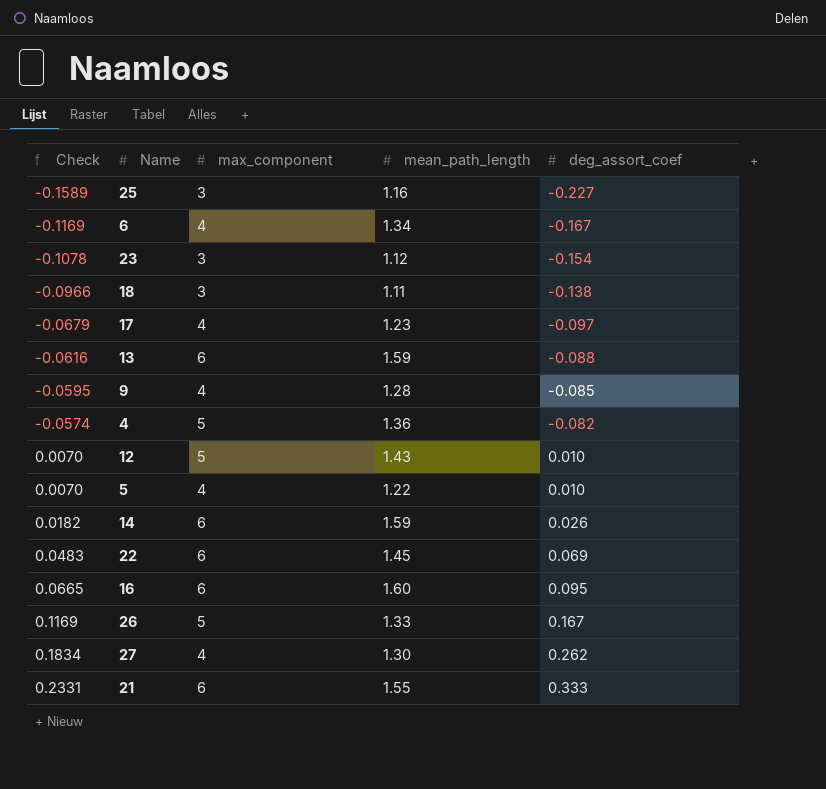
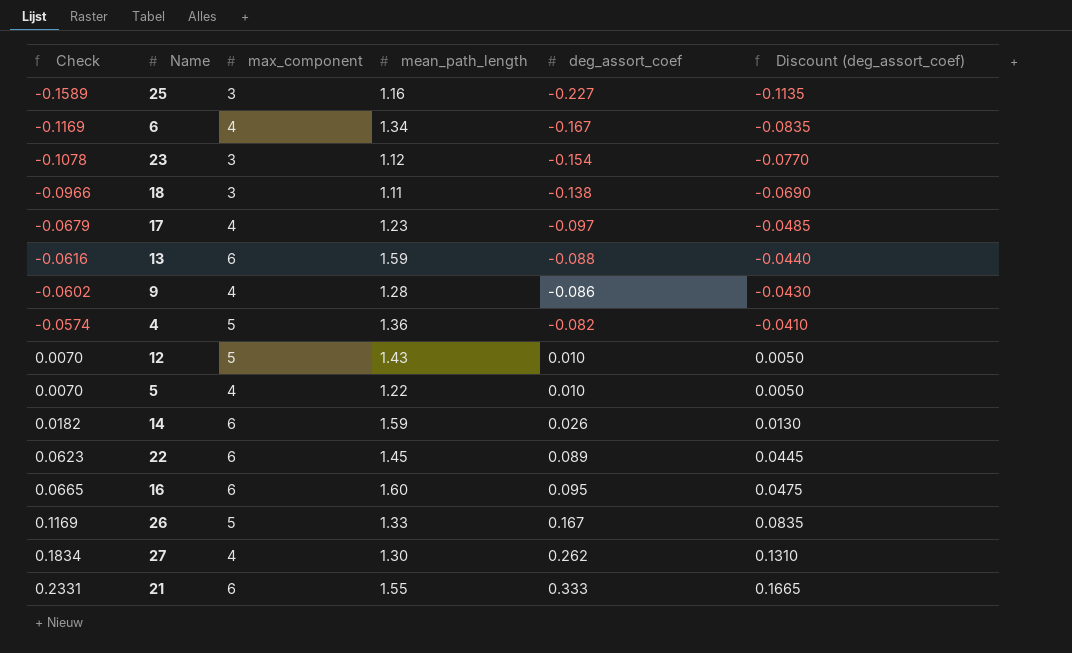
column Discount (deg_assort_coef) | formula: none -> [deg_assort_coef] * 0.5
9 | Check: -0.0595 -> -0.0602
9 | deg_assort_coef: -0.085 -> -0.086
22 | Check: 0.0483 -> 0.0623
22 | deg_assort_coef: 0.069 -> 0.089

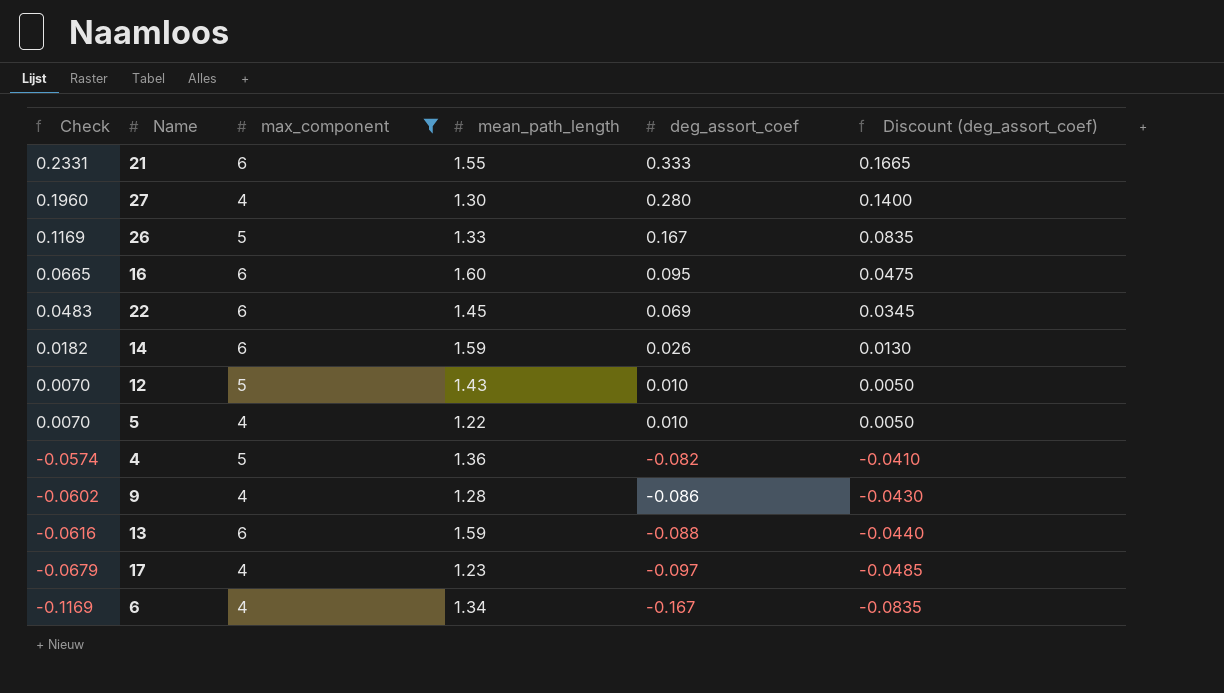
filter: none -> max_component != 3
row order: Check ascending -> Check descending
27 | Check: 0.1834 -> 0.1960
27 | deg_assort_coef: 0.262 -> 0.280
27 | Discount (deg_assort_coef): 0.1310 -> 0.1400
22 | Check: 0.0623 -> 0.0483
22 | deg_assort_coef: 0.089 -> 0.069
22 | Discount (deg_assort_coef): 0.0445 -> 0.0345

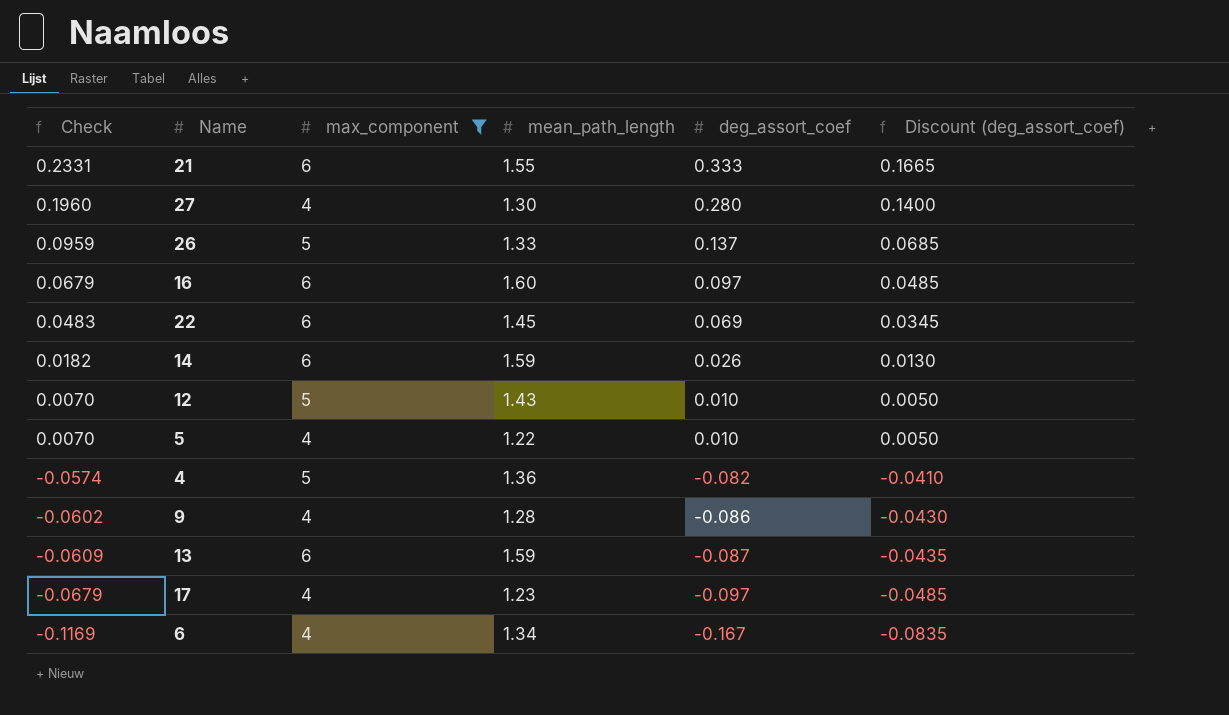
26 | Check: 0.1169 -> 0.0959
26 | deg_assort_coef: 0.167 -> 0.137
26 | Discount (deg_assort_coef): 0.0835 -> 0.0685
16 | Check: 0.0665 -> 0.0679
16 | deg_assort_coef: 0.095 -> 0.097
16 | Discount (deg_assort_coef): 0.0475 -> 0.0485
13 | Check: -0.0616 -> -0.0609
13 | deg_assort_coef: -0.088 -> -0.087
13 | Discount (deg_assort_coef): -0.0440 -> -0.0435

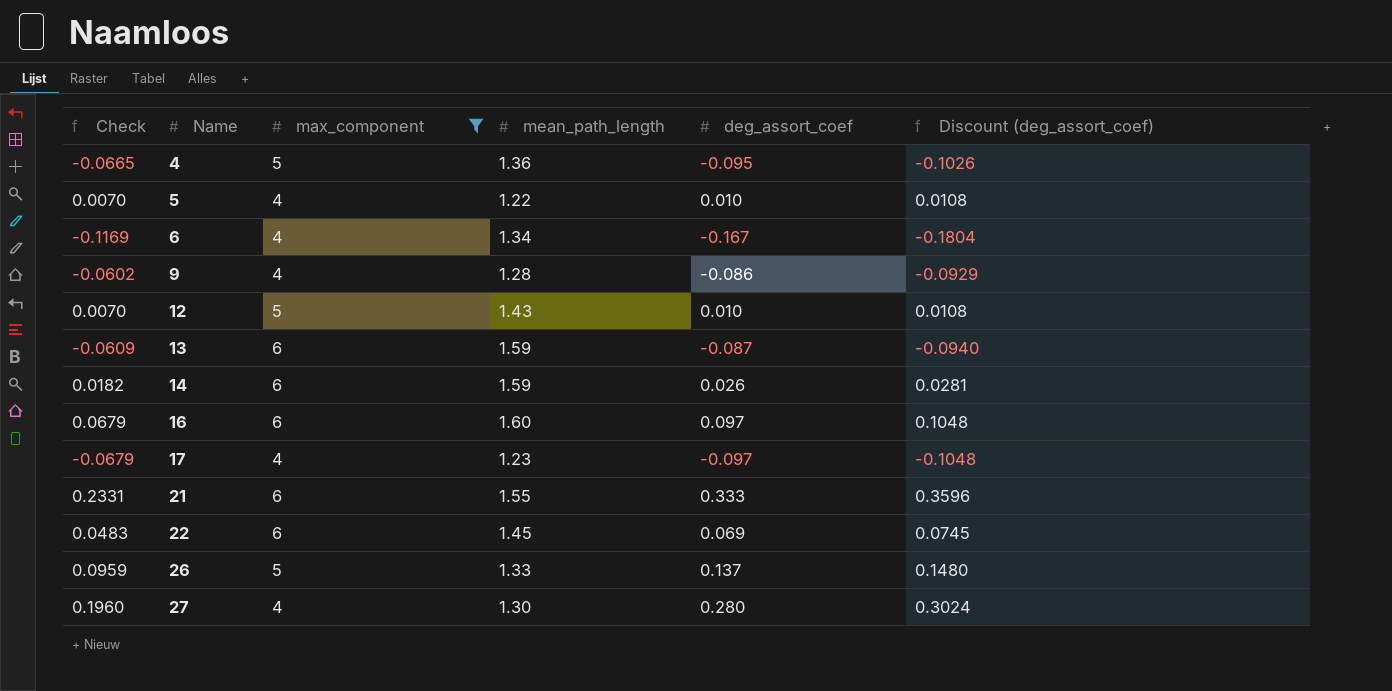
row order: Check descending -> Name ascending
column Discount (deg_assort_coef) | formula: [deg_assort_coef] * 0.5 -> [deg_assort_coef] * 1.08
4 | Check: -0.0574 -> -0.0665
4 | deg_assort_coef: -0.082 -> -0.095

